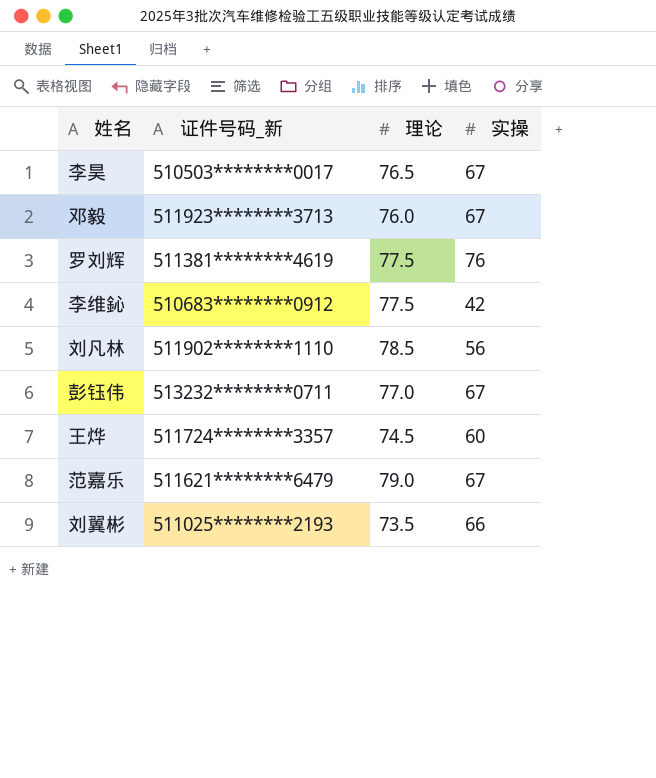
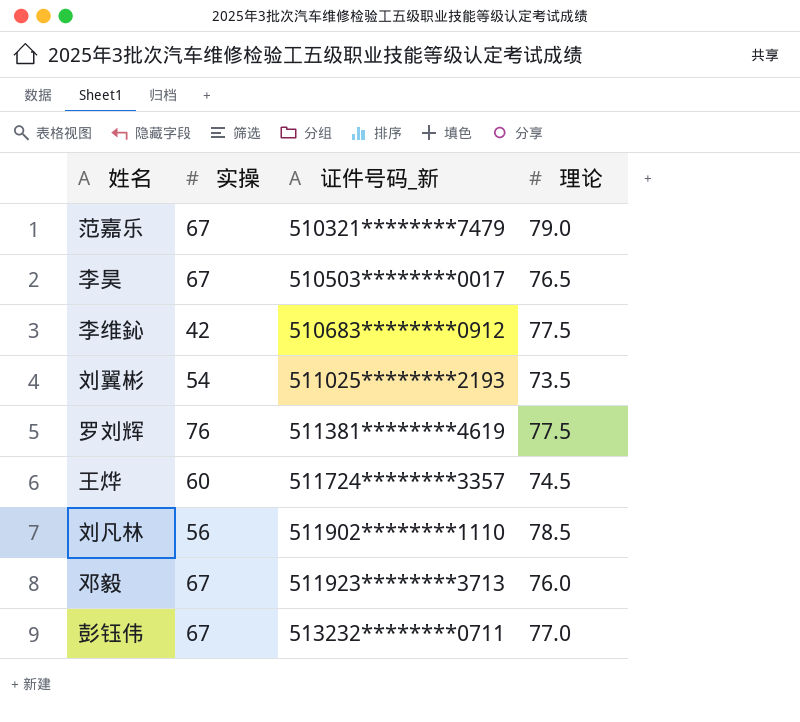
row order: none -> 证件号码_新 ascending
column 实操 | position: 4 -> 2
范嘉乐 | 证件号码_新: 511621********6479 -> 510321********7479
刘翼彬 | 实操: 66 -> 54

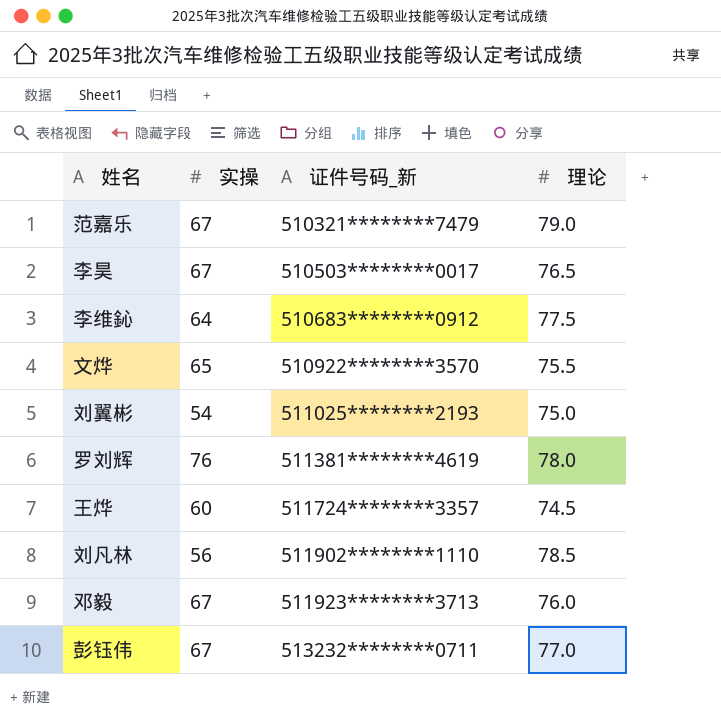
李维鈊 | 实操: 42 -> 64
row 文烨: none -> 65 | 510922********3570 | 75.5
刘翼彬 | 理论: 73.5 -> 75.0
罗刘辉 | 理论: 77.5 -> 78.0

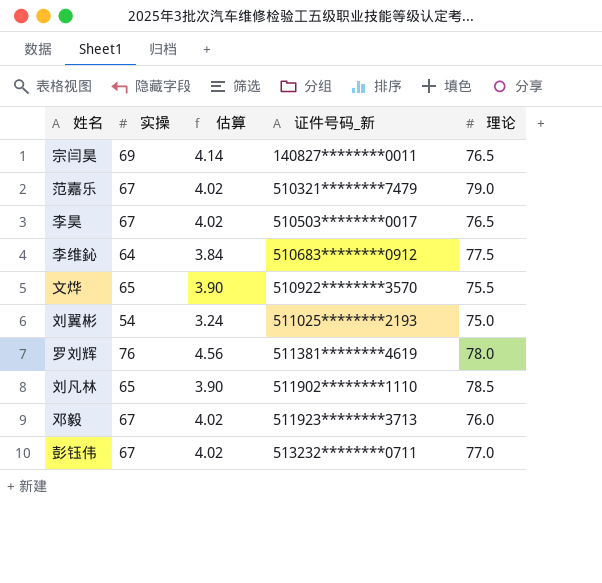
column 估算 | formula: none -> [实操] * 0.06
row 王烨: 60 | 511724********3357 | 74.5 -> none
row 宗闫昊: none -> 69 | 4.14 | 140827********0011 | 76.5
刘凡林 | 实操: 56 -> 65

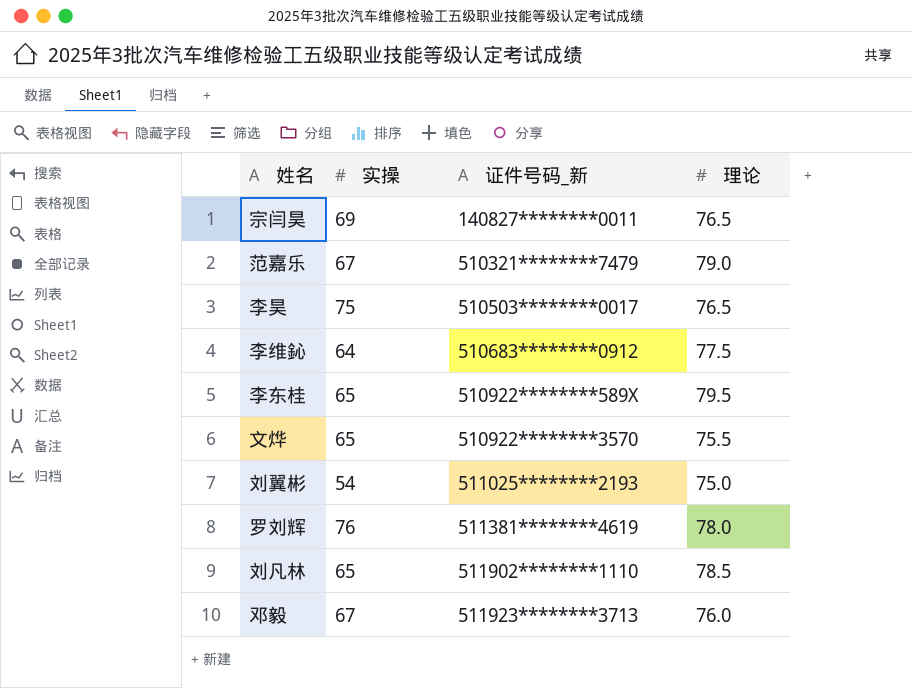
column 估算 | formula: [实操] * 0.06 -> none
row 彭钰伟: 67 | 4.02 | 513232********0711 | 77.0 -> none
李昊 | 实操: 67 -> 75
row 李东桂: none -> 65 | 510922********589X | 79.5

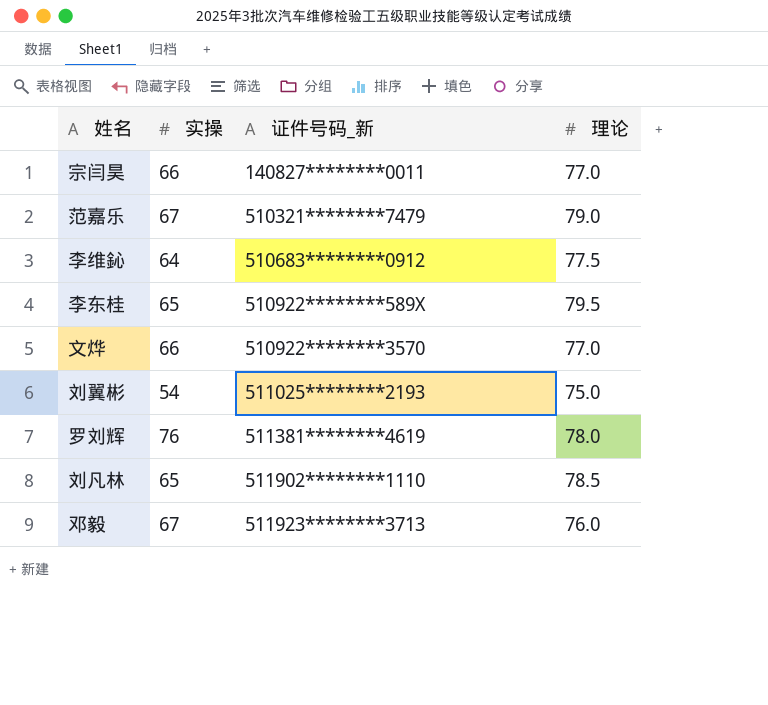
row 李昊: 75 | 510503********0017 | 76.5 -> none
宗闫昊 | 实操: 69 -> 66
宗闫昊 | 理论: 76.5 -> 77.0
文烨 | 实操: 65 -> 66
文烨 | 理论: 75.5 -> 77.0

